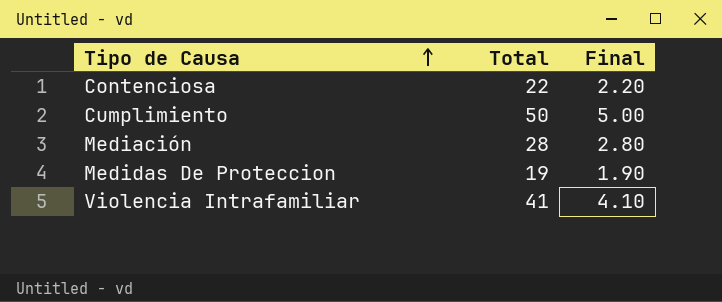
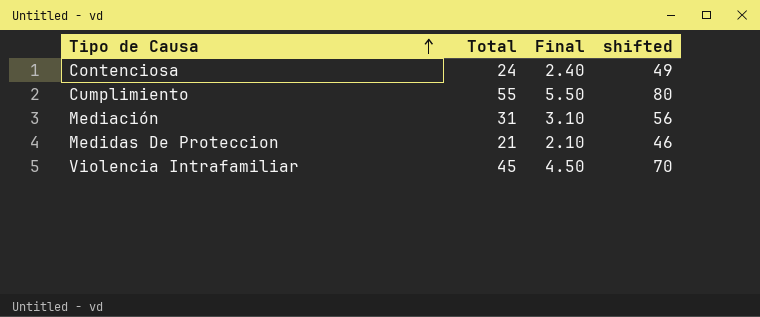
column shifted | formula: none -> [Total] + 25
Contenciosa | Total: 22 -> 24
Contenciosa | Final: 2.20 -> 2.40
Cumplimiento | Total: 50 -> 55
Cumplimiento | Final: 5.00 -> 5.50
Mediación | Total: 28 -> 31
Mediación | Final: 2.80 -> 3.10
Medidas De Proteccion | Total: 19 -> 21
Medidas De Proteccion | Final: 1.90 -> 2.10
Violencia Intrafamiliar | Total: 41 -> 45
Violencia Intrafamiliar | Final: 4.10 -> 4.50

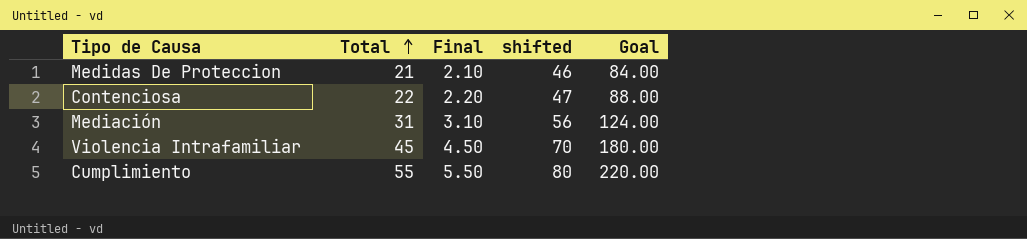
row order: Tipo de Causa ascending -> Total ascending
column Goal | formula: none -> [Total] * 4
Contenciosa | Total: 24 -> 22
Contenciosa | Final: 2.40 -> 2.20
Contenciosa | shifted: 49 -> 47

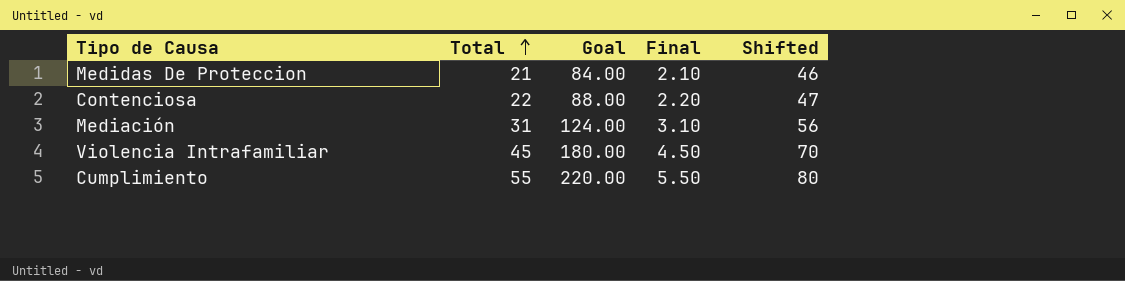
column Goal | position: 5 -> 3
column name: shifted -> Shifted

